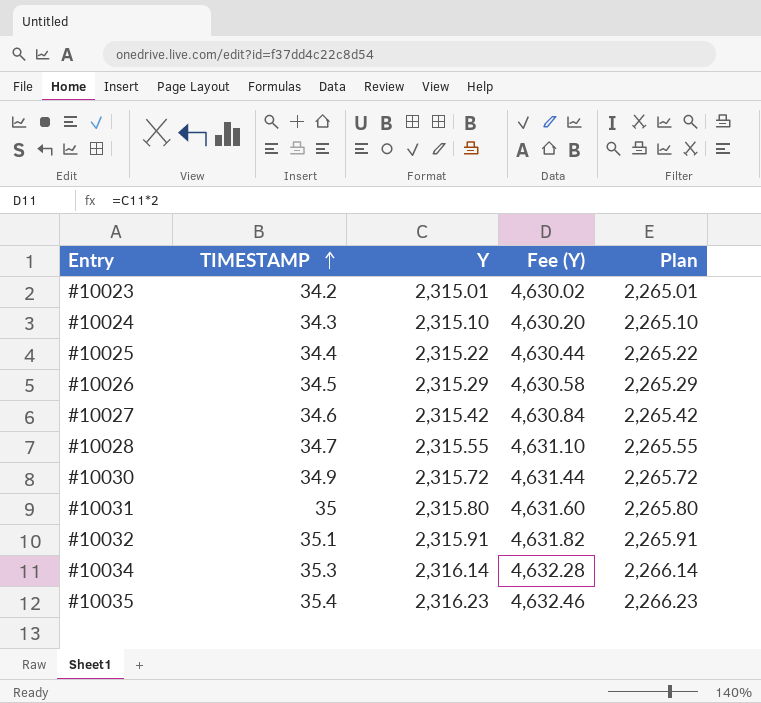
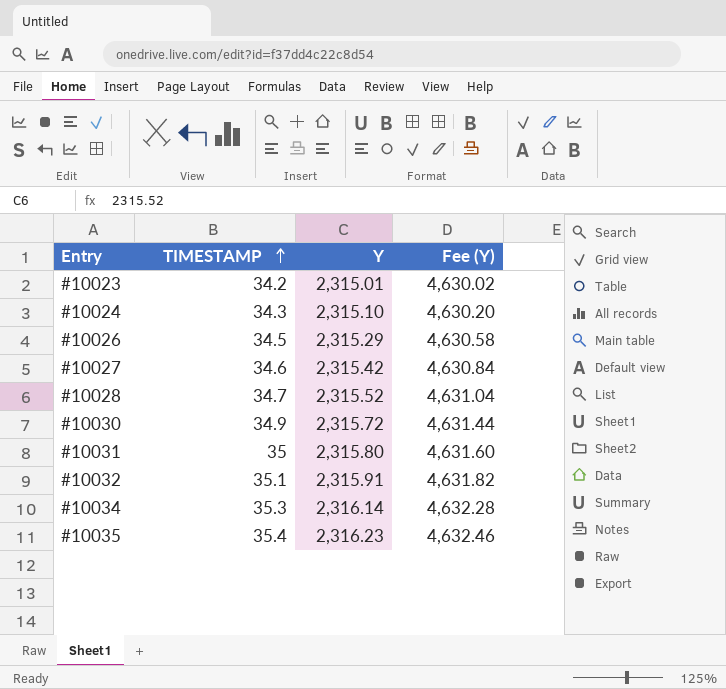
column Plan | formula: [Y] - 50 -> none
row #10025: 34.4 | 2,315.22 | 4,630.44 | 2,265.22 -> none
#10028 | Y: 2,315.55 -> 2,315.52
#10028 | Fee (Y): 4,631.10 -> 4,631.04

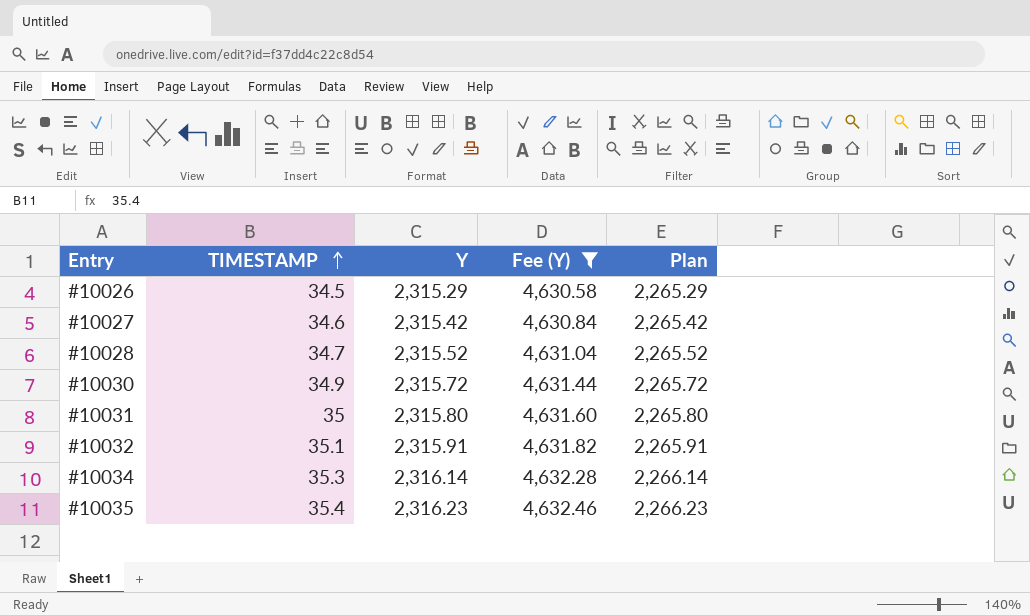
filter: none -> Fee (Y) >= 4,630.58
column Plan | formula: none -> [Y] - 50

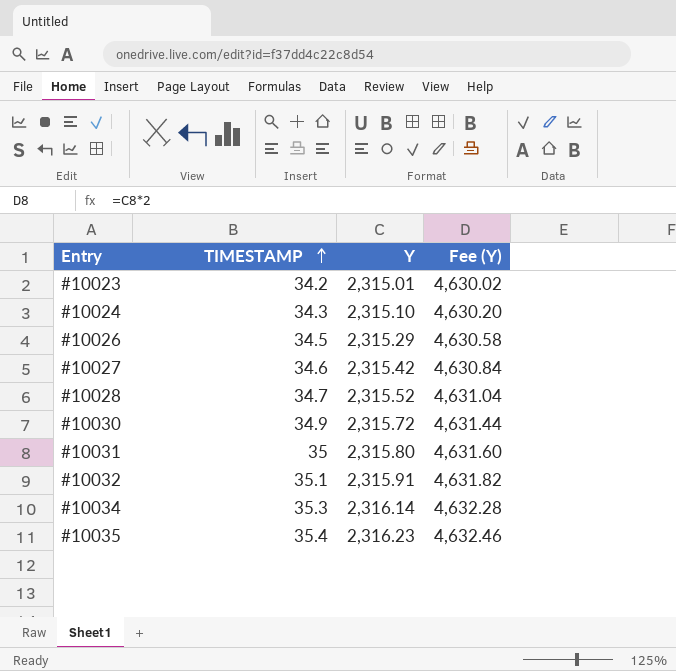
filter: Fee (Y) >= 4,630.58 -> none
column Plan | formula: [Y] - 50 -> none

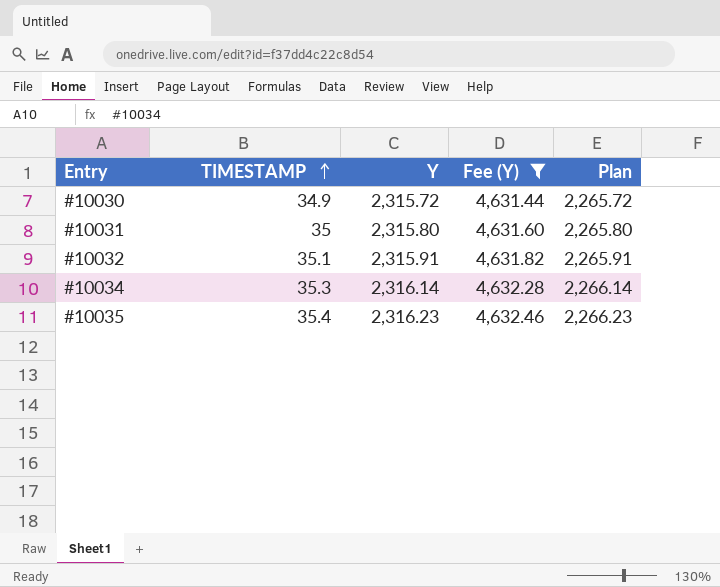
filter: none -> Fee (Y) >= 4,631.44
column Plan | formula: none -> [Y] - 50

